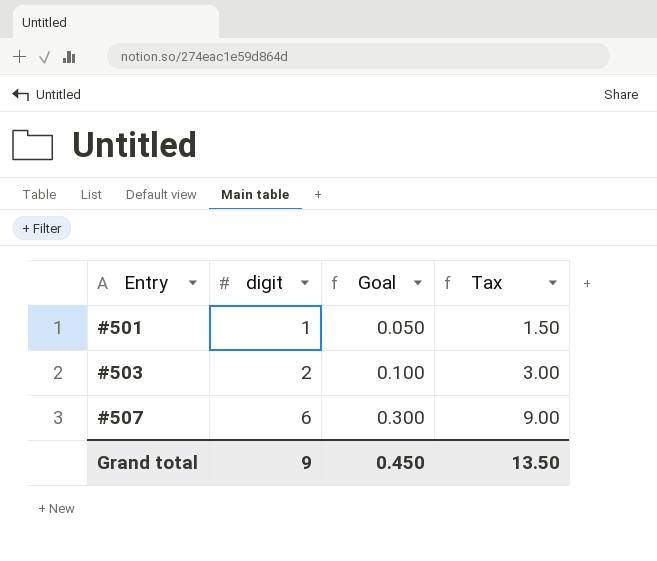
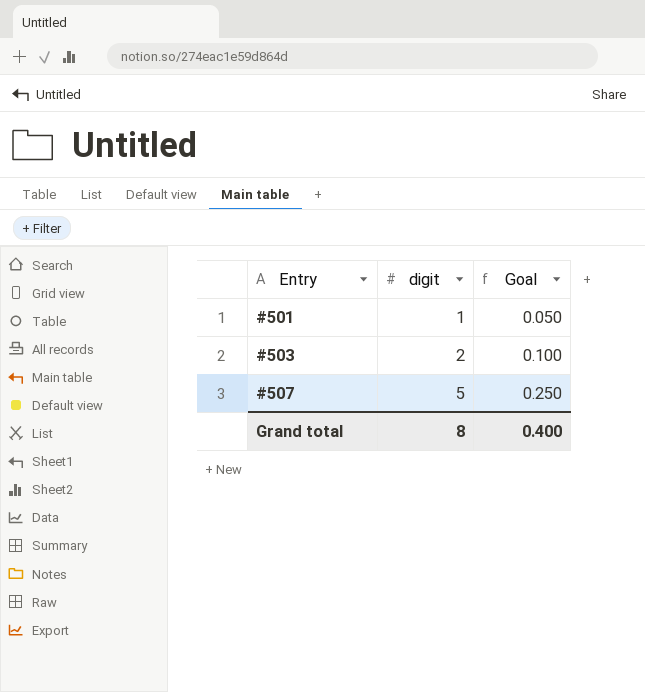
column Tax | formula: [digit] * 1.5 -> none
#507 | digit: 6 -> 5
#507 | Goal: 0.300 -> 0.250
Grand total | digit: 9 -> 8
Grand total | Goal: 0.450 -> 0.400

